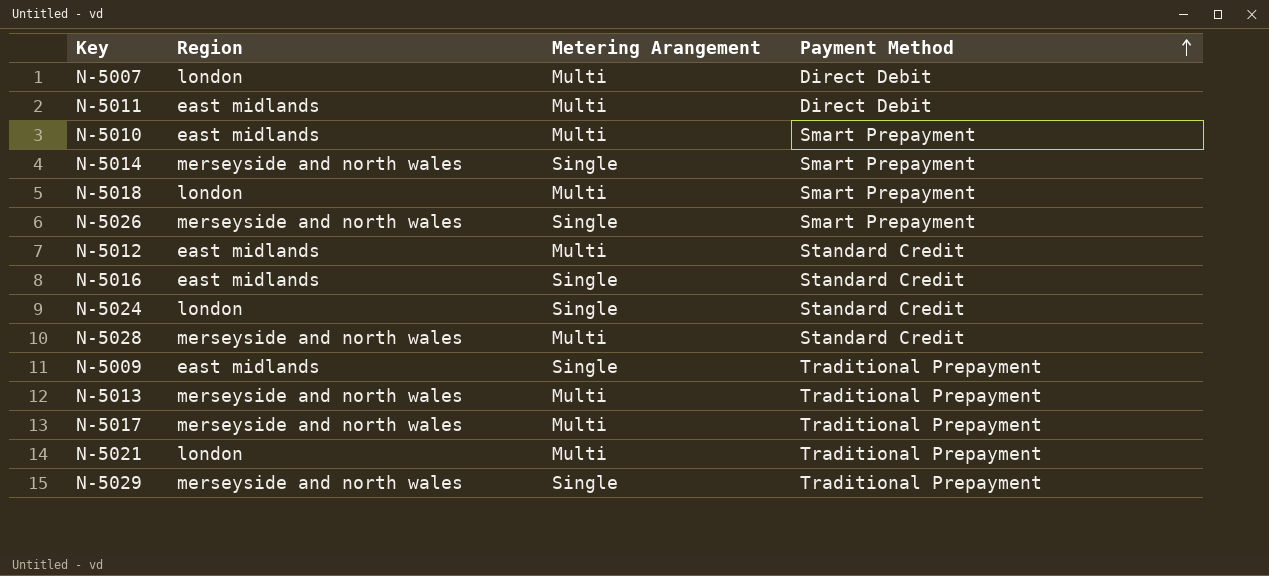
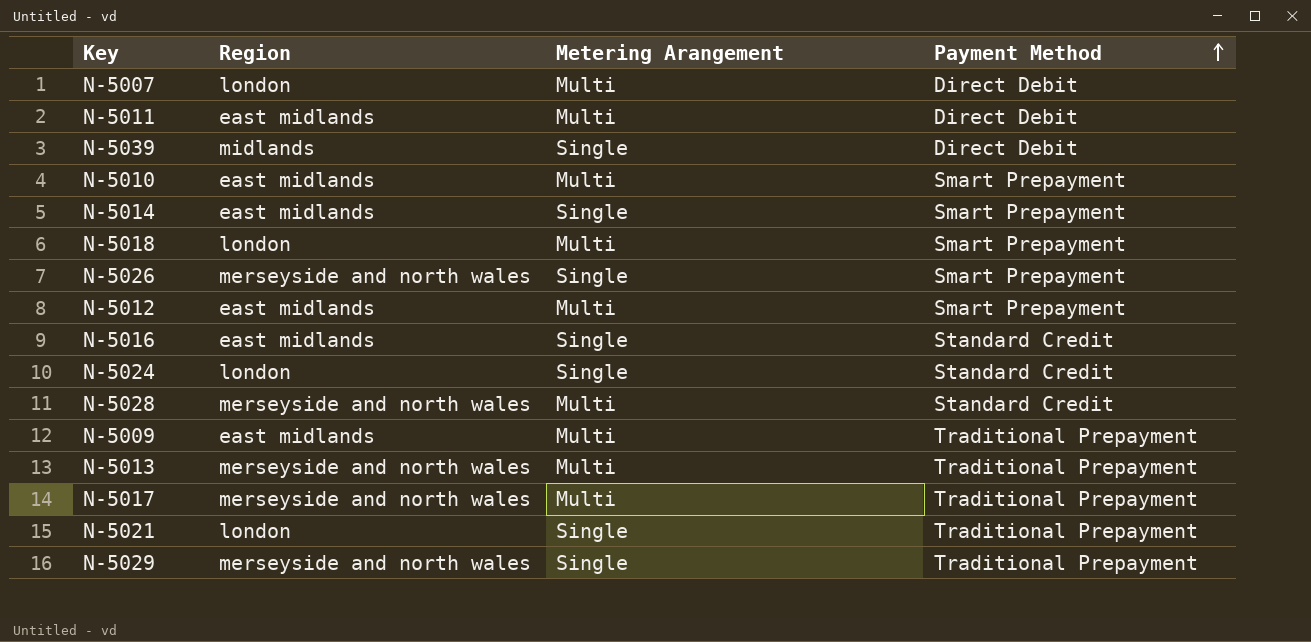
row N-5039: none -> midlands | Single | Direct Debit
N-5014 | Region: merseyside and north wales -> east midlands
N-5012 | Payment Method: Standard Credit -> Smart Prepayment
N-5009 | Metering Arangement: Single -> Multi
N-5021 | Metering Arangement: Multi -> Single

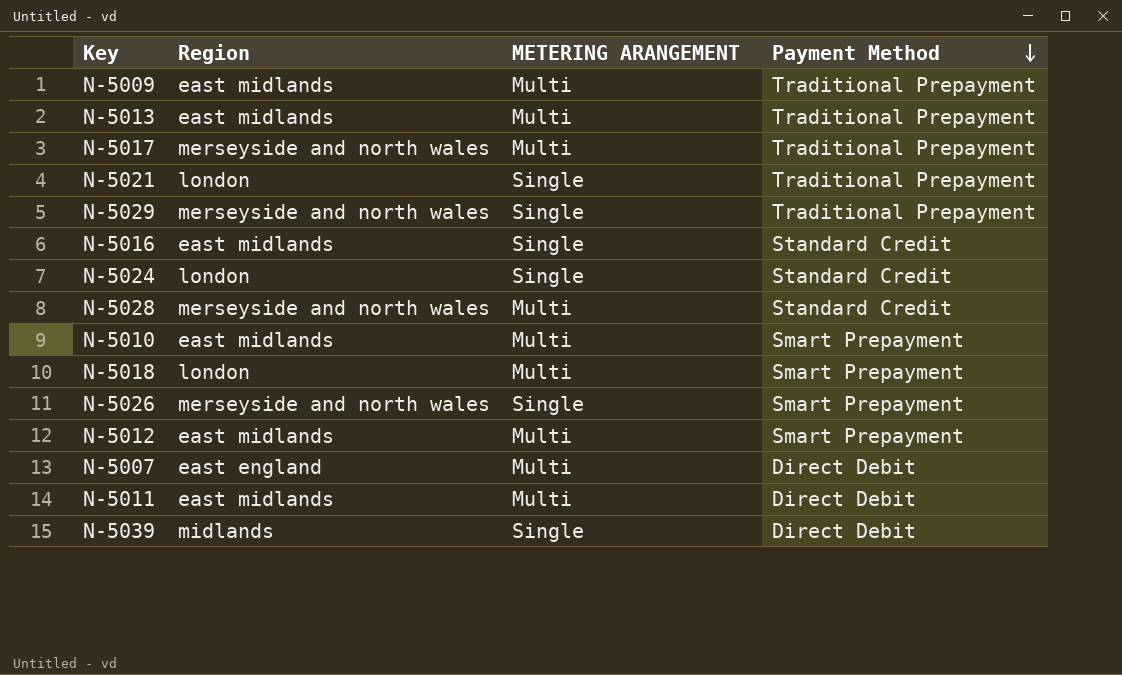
row order: Payment Method ascending -> Payment Method descending
column name: Metering Arangement -> METERING ARANGEMENT
row N-5014: east midlands | Single | Smart Prepayment -> none
N-5013 | Region: merseyside and north wales -> east midlands
N-5007 | Region: london -> east england

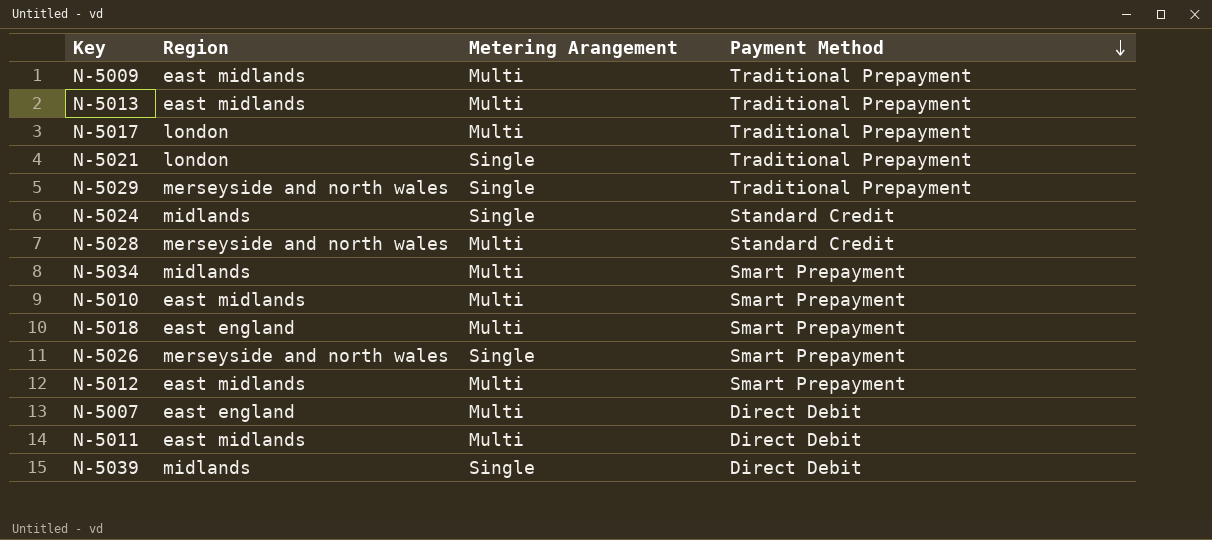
column name: METERING ARANGEMENT -> Metering Arangement
row N-5016: east midlands | Single | Standard Credit -> none
N-5017 | Region: merseyside and north wales -> london
N-5024 | Region: london -> midlands
row N-5034: none -> midlands | Multi | Smart Prepayment
N-5018 | Region: london -> east england

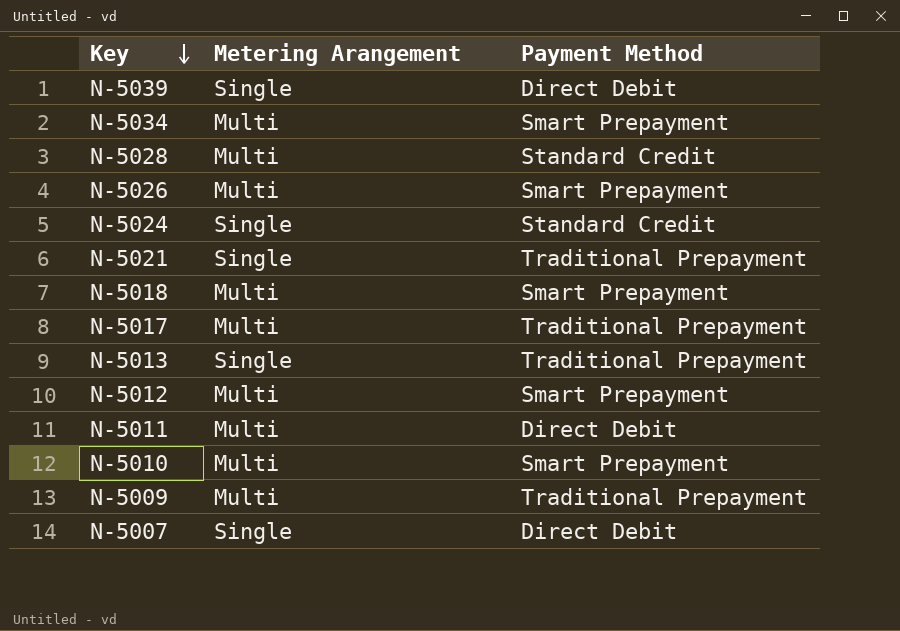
row order: Payment Method descending -> Key descending
column Region | position: 2 -> none
row N-5029: merseyside and north wales | Single | Traditional Prepayment -> none
N-5026 | Metering Arangement: Single -> Multi
N-5013 | Metering Arangement: Multi -> Single
N-5007 | Metering Arangement: Multi -> Single

